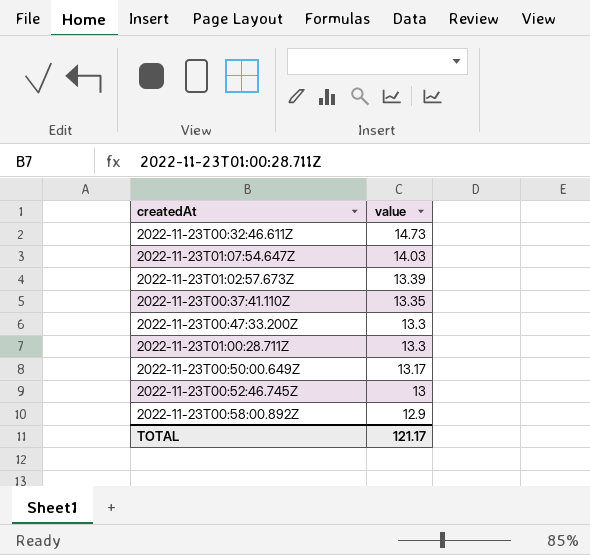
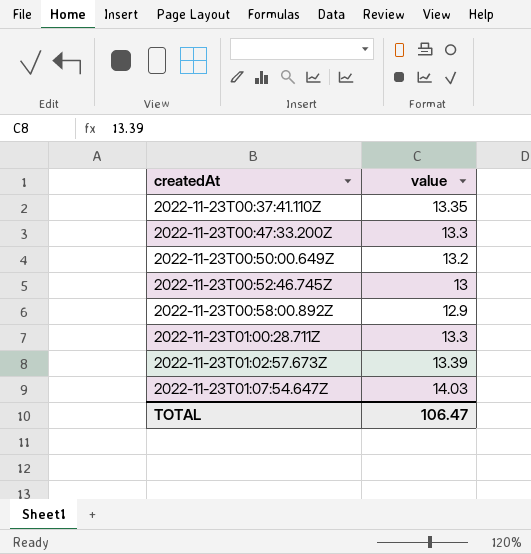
row order: value descending -> createdAt ascending
row 2022-11-23T00:32:46.611Z: 14.73 -> none
2022-11-23T00:50:00.649Z | value: 13.17 -> 13.2
TOTAL | value: 121.17 -> 106.47

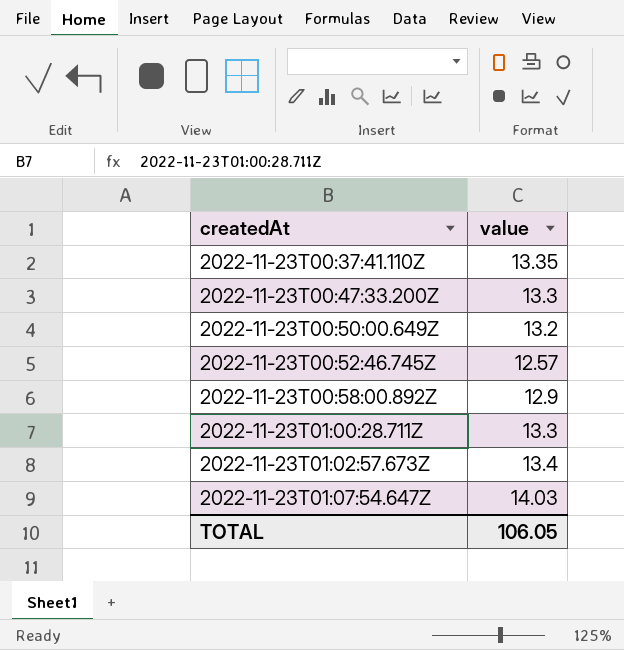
2022-11-23T00:52:46.745Z | value: 13 -> 12.57
2022-11-23T01:02:57.673Z | value: 13.39 -> 13.4
TOTAL | value: 106.47 -> 106.05

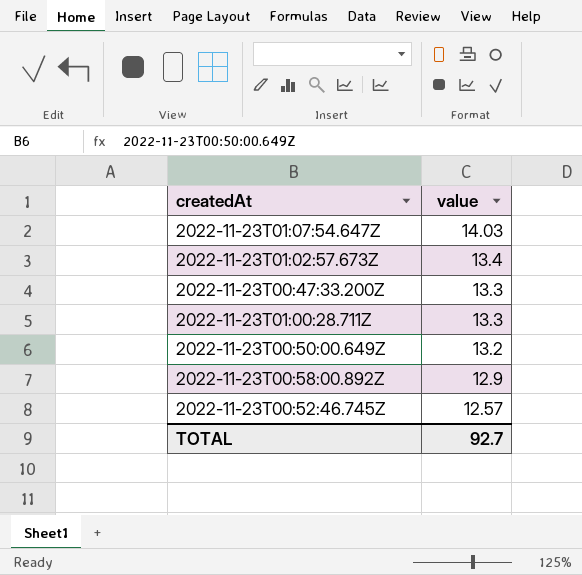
row order: createdAt ascending -> value descending
row 2022-11-23T00:37:41.110Z: 13.35 -> none
TOTAL | value: 106.05 -> 92.7

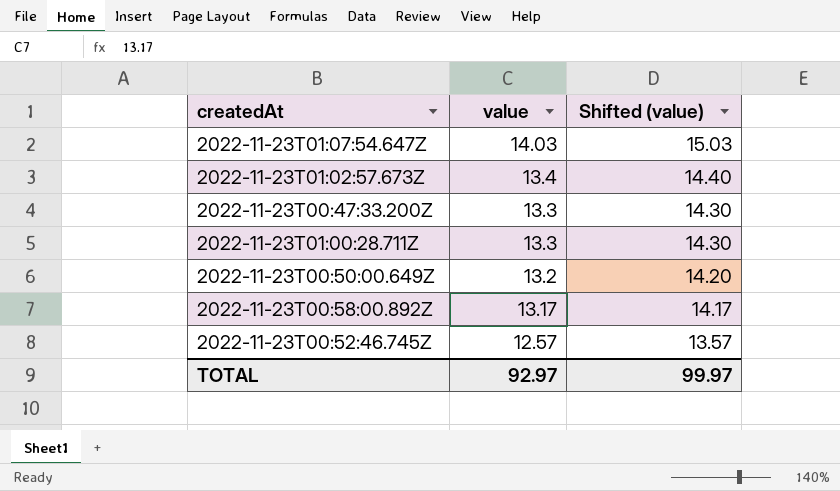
column Shifted (value) | formula: none -> [value] + 1
2022-11-23T00:58:00.892Z | value: 12.9 -> 13.17
TOTAL | value: 92.7 -> 92.97

